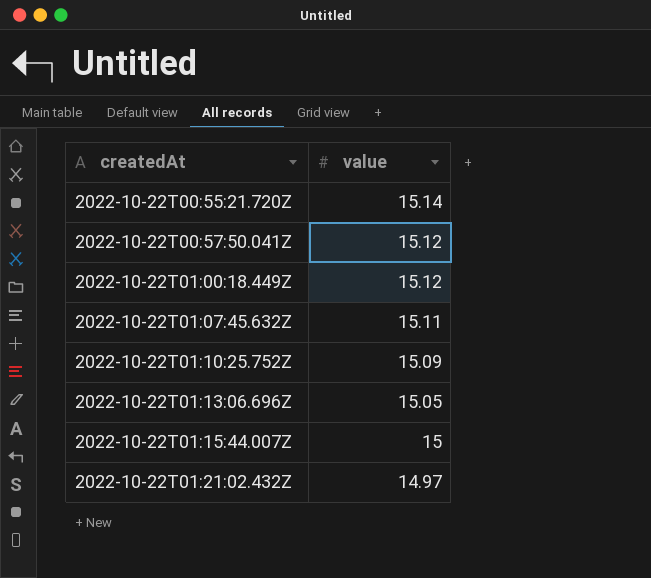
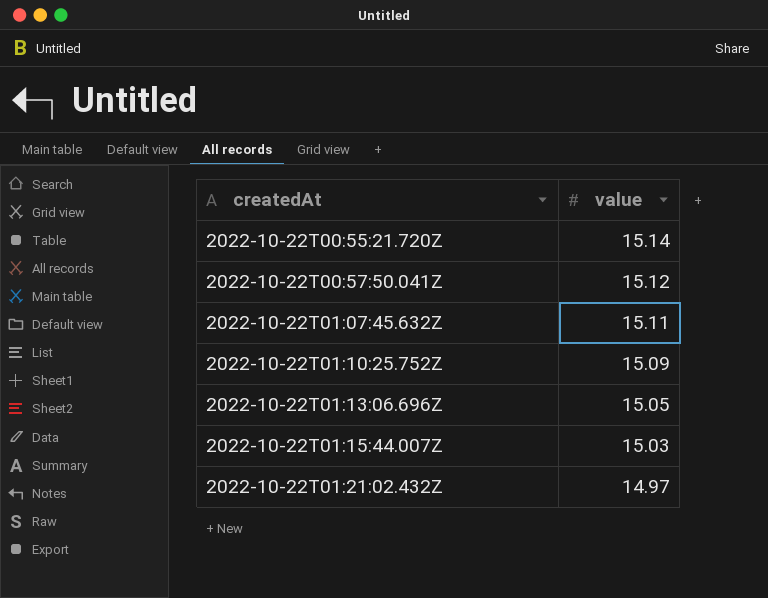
row 2022-10-22T01:00:18.449Z: 15.12 -> none
2022-10-22T01:15:44.007Z | value: 15 -> 15.03

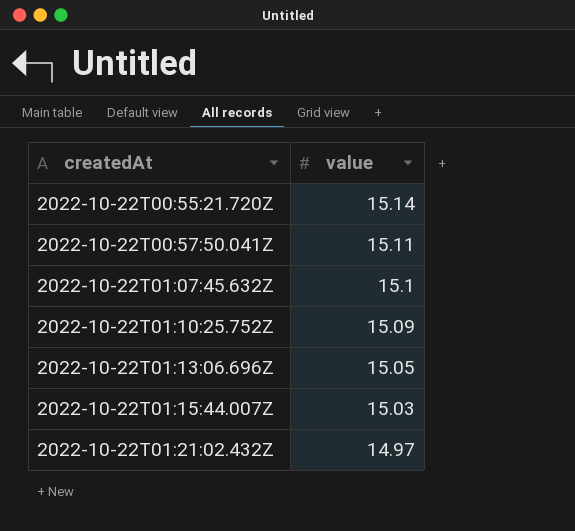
2022-10-22T00:57:50.041Z | value: 15.12 -> 15.11
2022-10-22T01:07:45.632Z | value: 15.11 -> 15.1

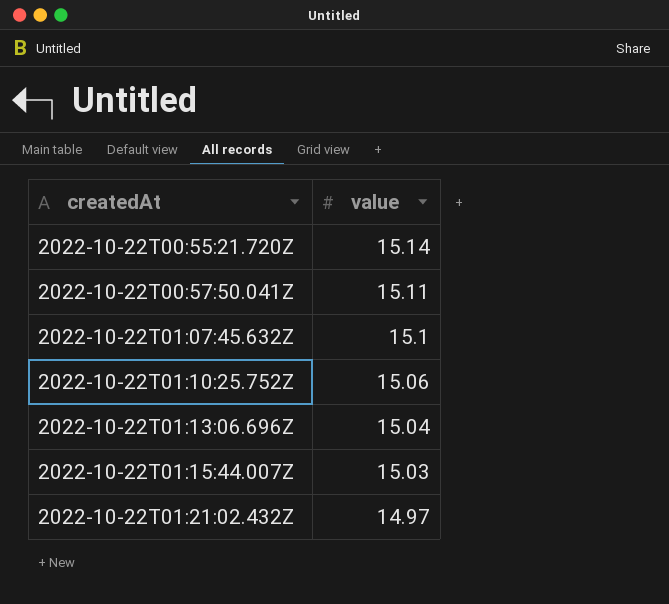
2022-10-22T01:10:25.752Z | value: 15.09 -> 15.06
2022-10-22T01:13:06.696Z | value: 15.05 -> 15.04

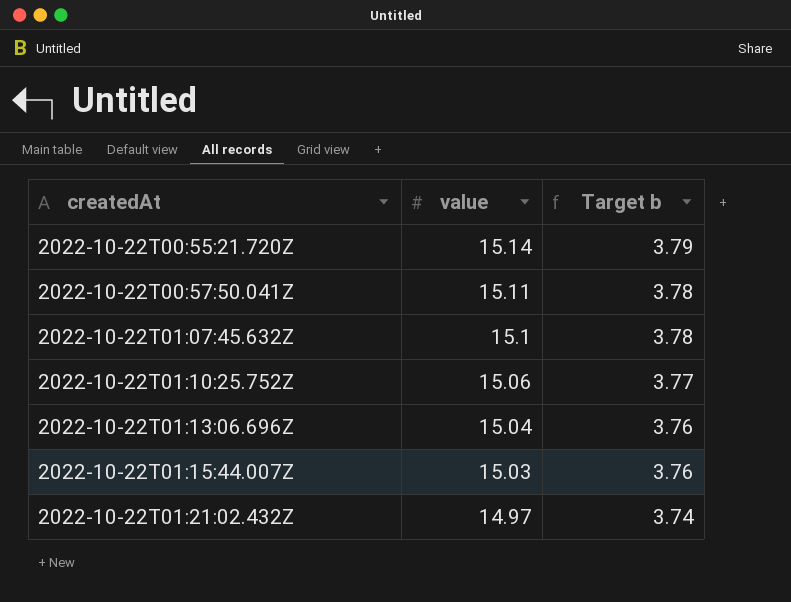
column Target b | formula: none -> [value] * 0.25

